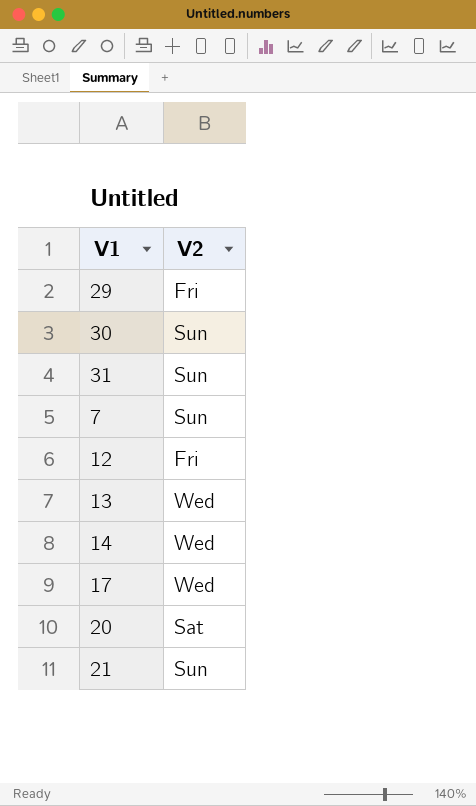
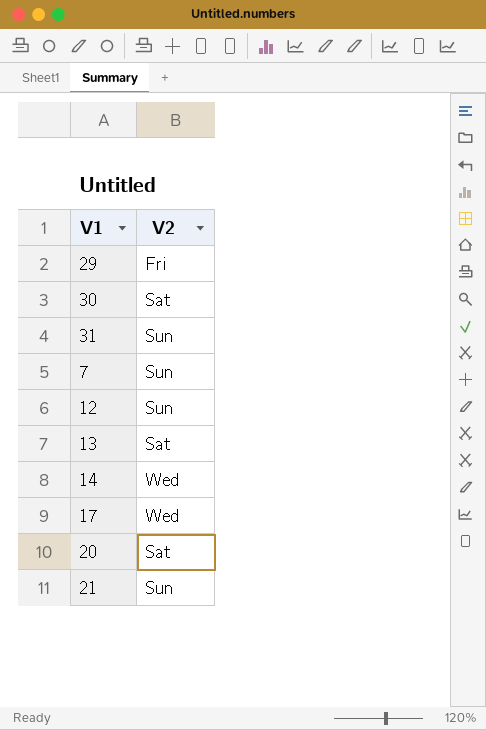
30 | V2: Sun -> Sat
12 | V2: Fri -> Sun
13 | V2: Wed -> Sat

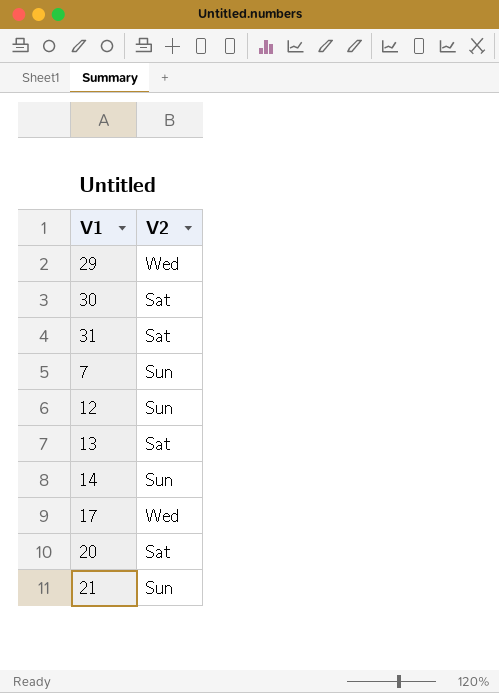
29 | V2: Fri -> Wed
31 | V2: Sun -> Sat
14 | V2: Wed -> Sun

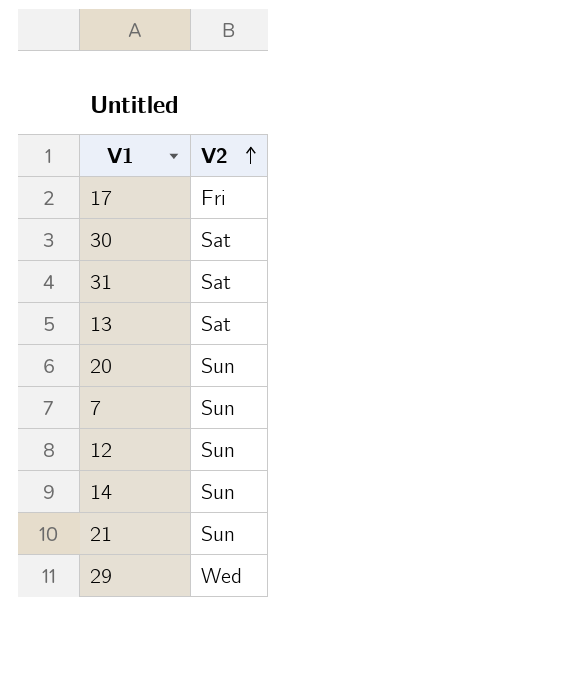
row order: none -> V2 ascending
17 | V2: Wed -> Fri
20 | V2: Sat -> Sun

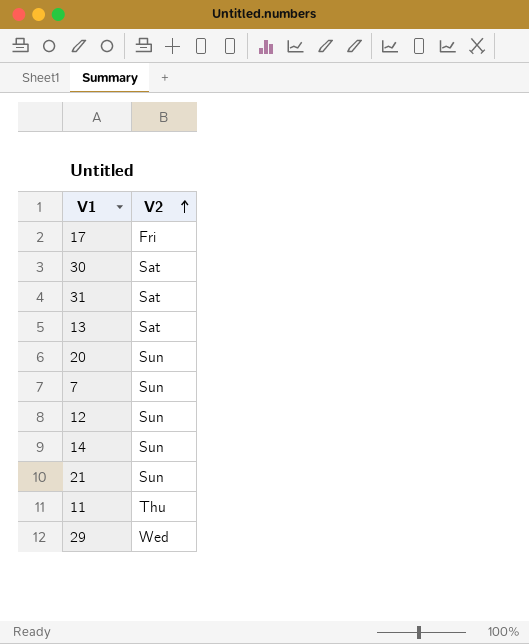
row 11: none -> Thu

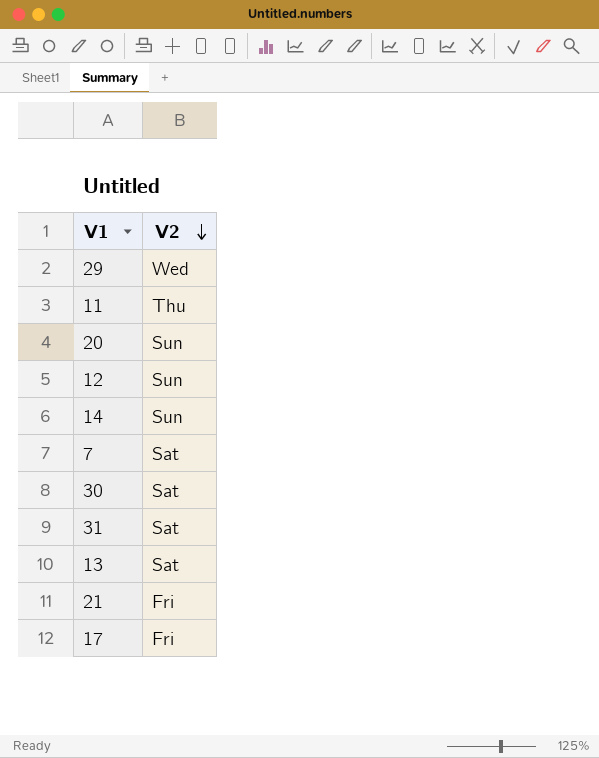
row order: V2 ascending -> V2 descending
7 | V2: Sun -> Sat
21 | V2: Sun -> Fri

